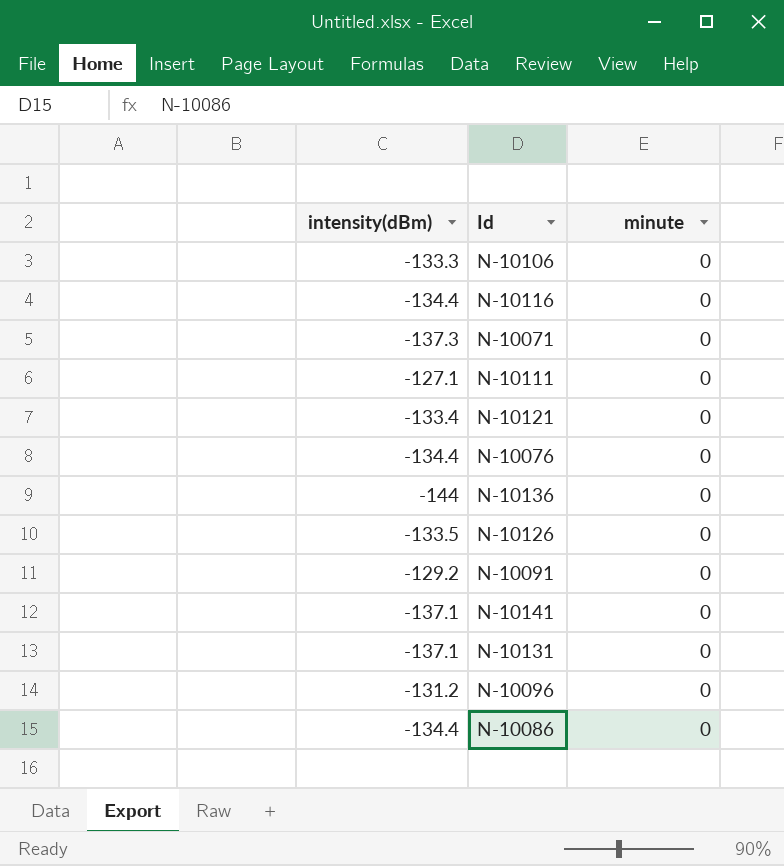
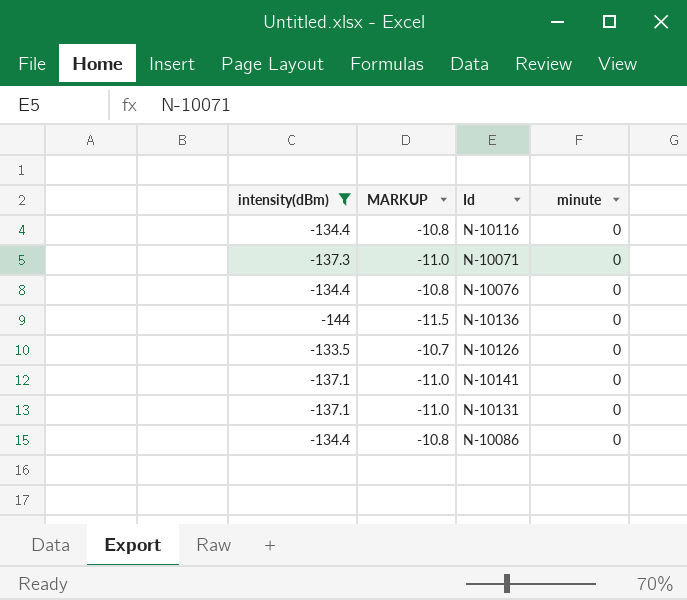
filter: none -> intensity(dBm) <= -133.5
column MARKUP | formula: none -> [intensity(dBm)] * 0.08

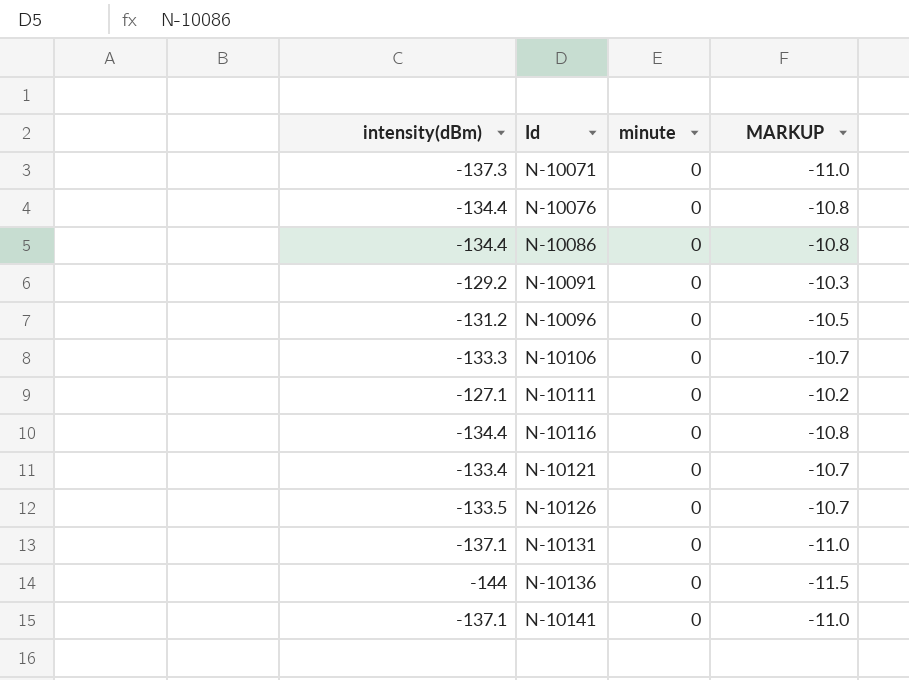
filter: intensity(dBm) <= -133.5 -> none
row order: none -> Id ascending
column MARKUP | position: 2 -> 4

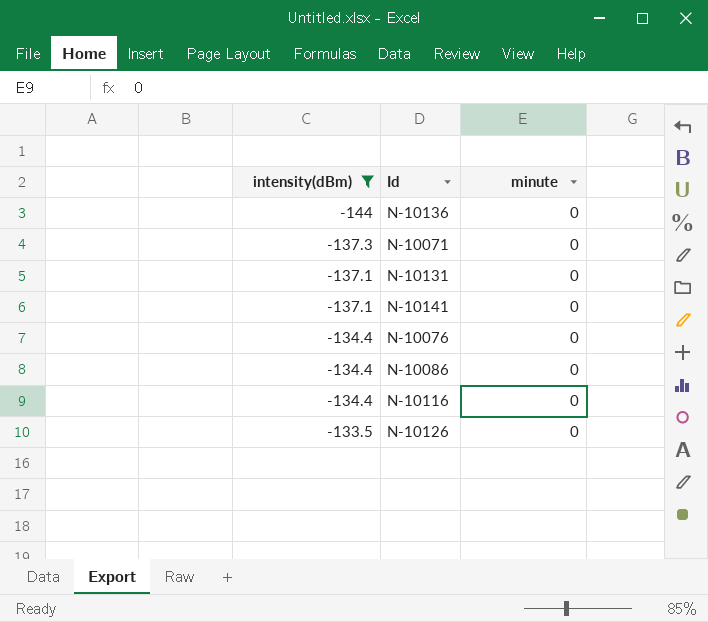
filter: none -> intensity(dBm) <= -133.5
row order: Id ascending -> intensity(dBm) ascending
column MARKUP | formula: [intensity(dBm)] * 0.08 -> none

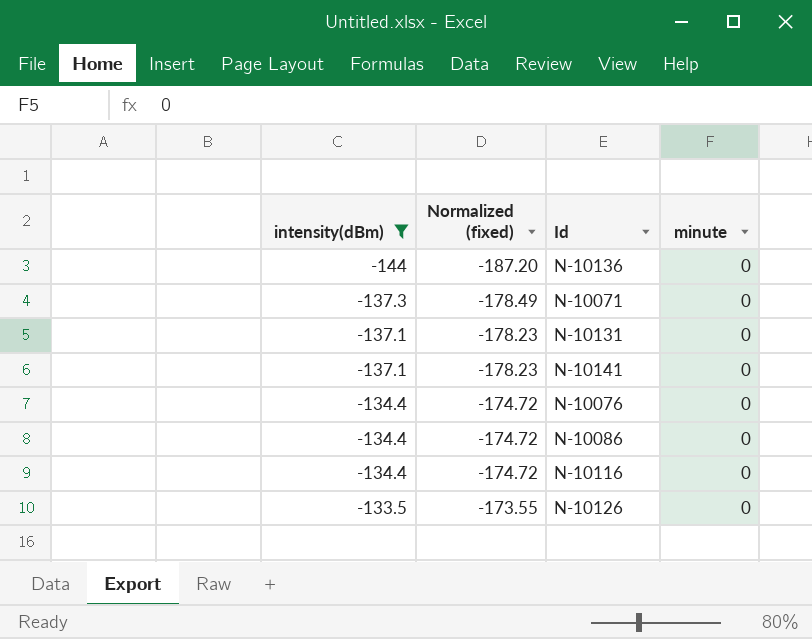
column Normalized (fixed) | formula: none -> [intensity(dBm)] * 1.3

